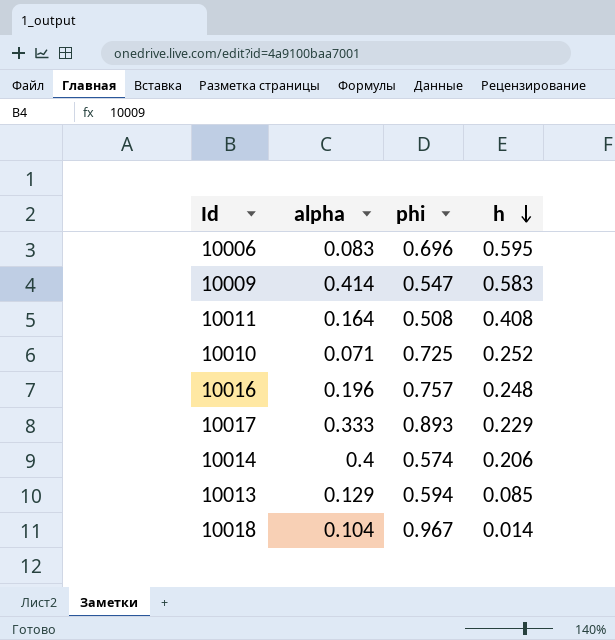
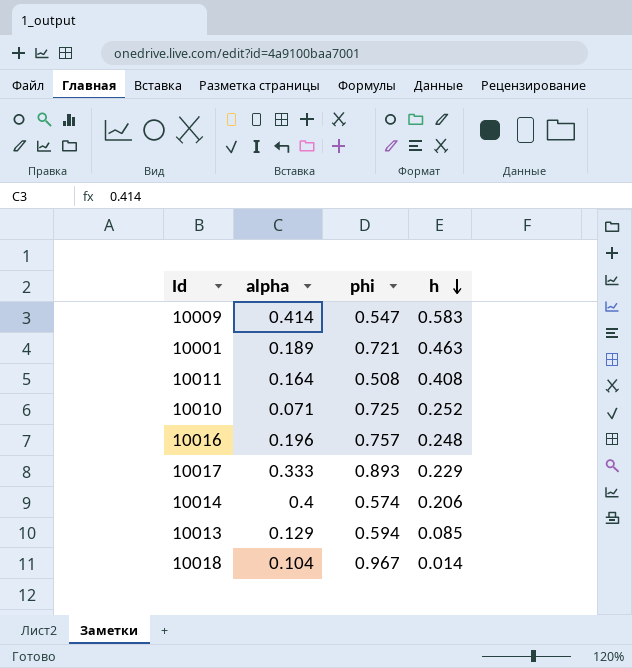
row 10006: 0.083 | 0.696 | 0.595 -> none
row 10001: none -> 0.189 | 0.721 | 0.463

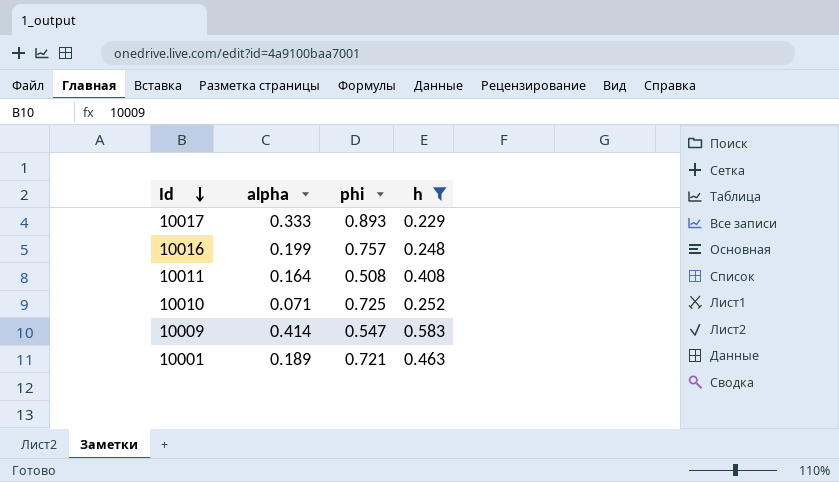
filter: none -> h >= 0.229
row order: h descending -> Id descending
10016 | alpha: 0.196 -> 0.199

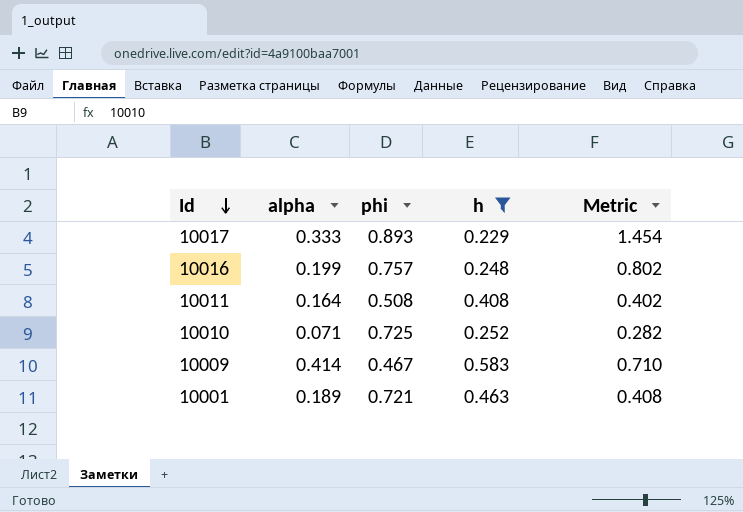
column Metric | formula: none -> [alpha] / [h]
10009 | phi: 0.547 -> 0.467

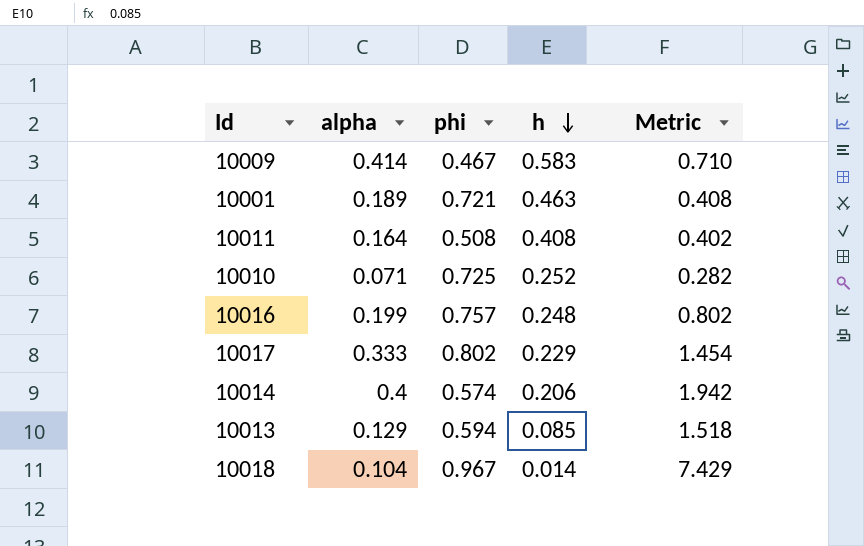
filter: h >= 0.229 -> none
row order: Id descending -> h descending
10017 | phi: 0.893 -> 0.802

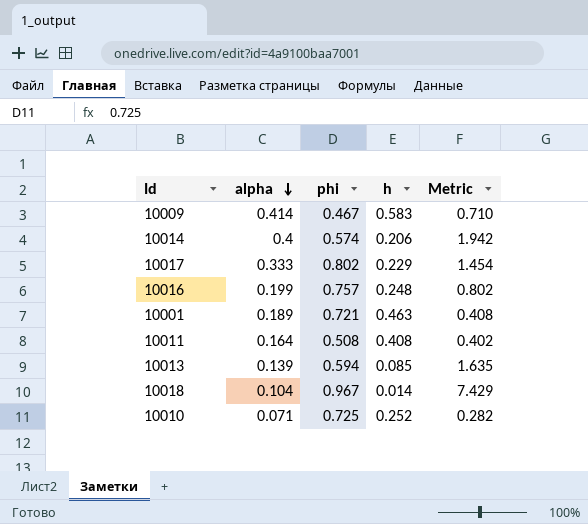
row order: h descending -> alpha descending
10013 | alpha: 0.129 -> 0.139
10013 | Metric: 1.518 -> 1.635

